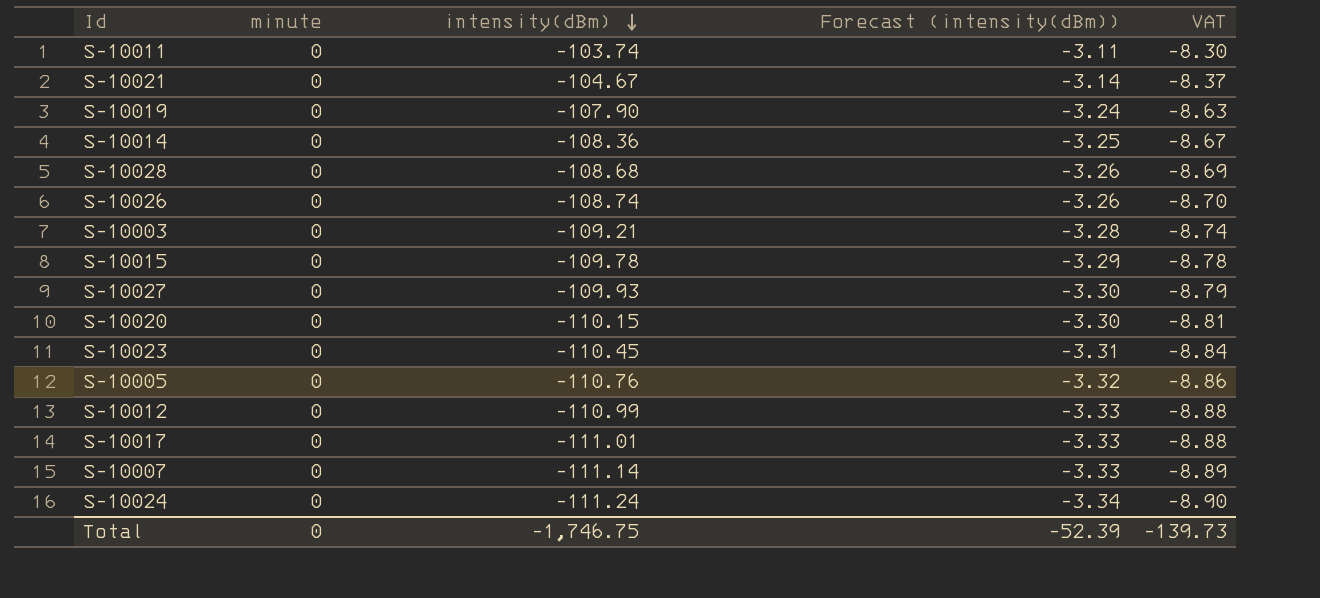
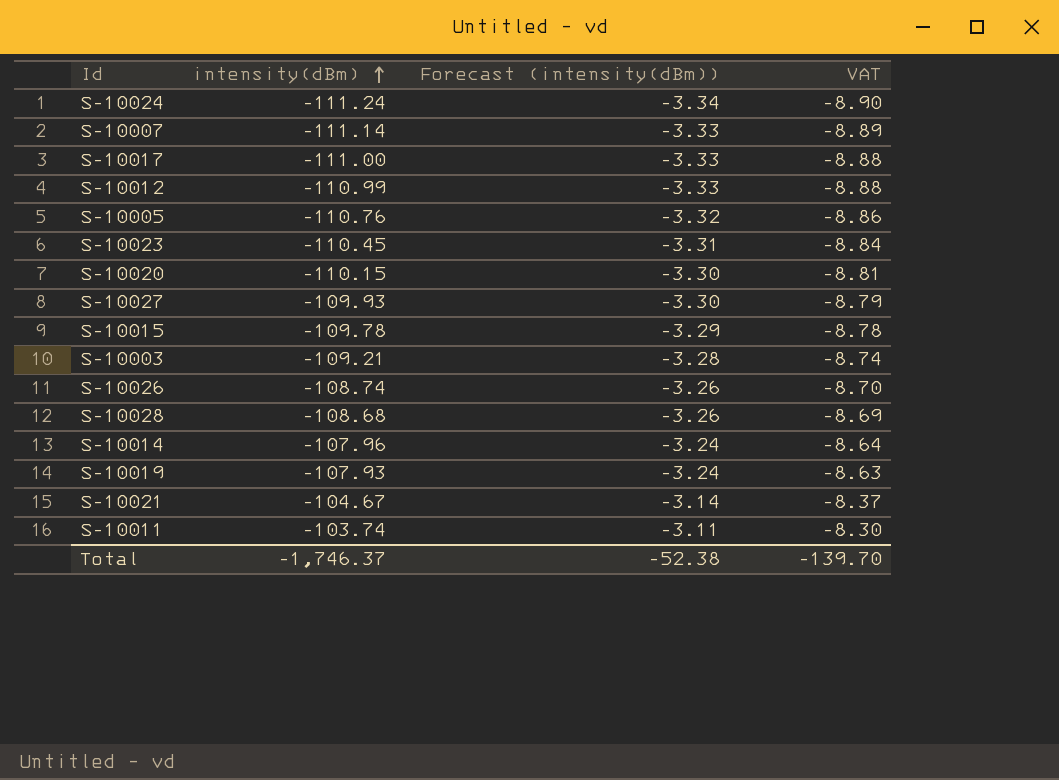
row order: intensity(dBm) descending -> intensity(dBm) ascending
column minute | position: 2 -> none
S-10017 | intensity(dBm): -111.01 -> -111.00
S-10014 | intensity(dBm): -108.36 -> -107.96
S-10014 | Forecast (intensity(dBm)): -3.25 -> -3.24
S-10014 | VAT: -8.67 -> -8.64
S-10019 | intensity(dBm): -107.90 -> -107.93
Total | intensity(dBm): -1,746.75 -> -1,746.37
Total | Forecast (intensity(dBm)): -52.39 -> -52.38
Total | VAT: -139.73 -> -139.70

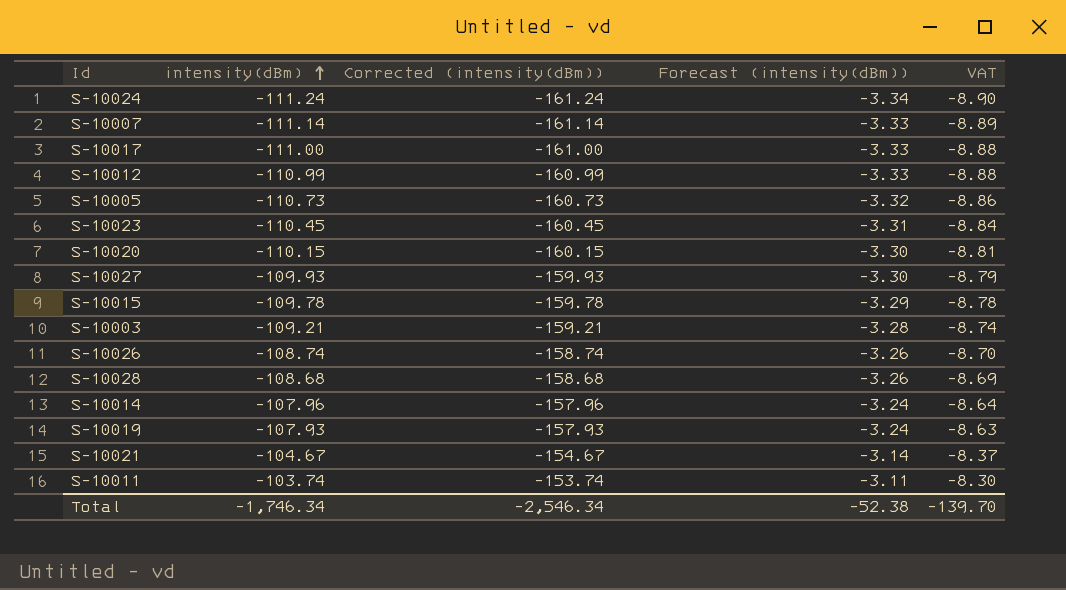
column Corrected (intensity(dBm)) | formula: none -> [intensity(dBm)] - 50
S-10005 | intensity(dBm): -110.76 -> -110.73
Total | intensity(dBm): -1,746.37 -> -1,746.34

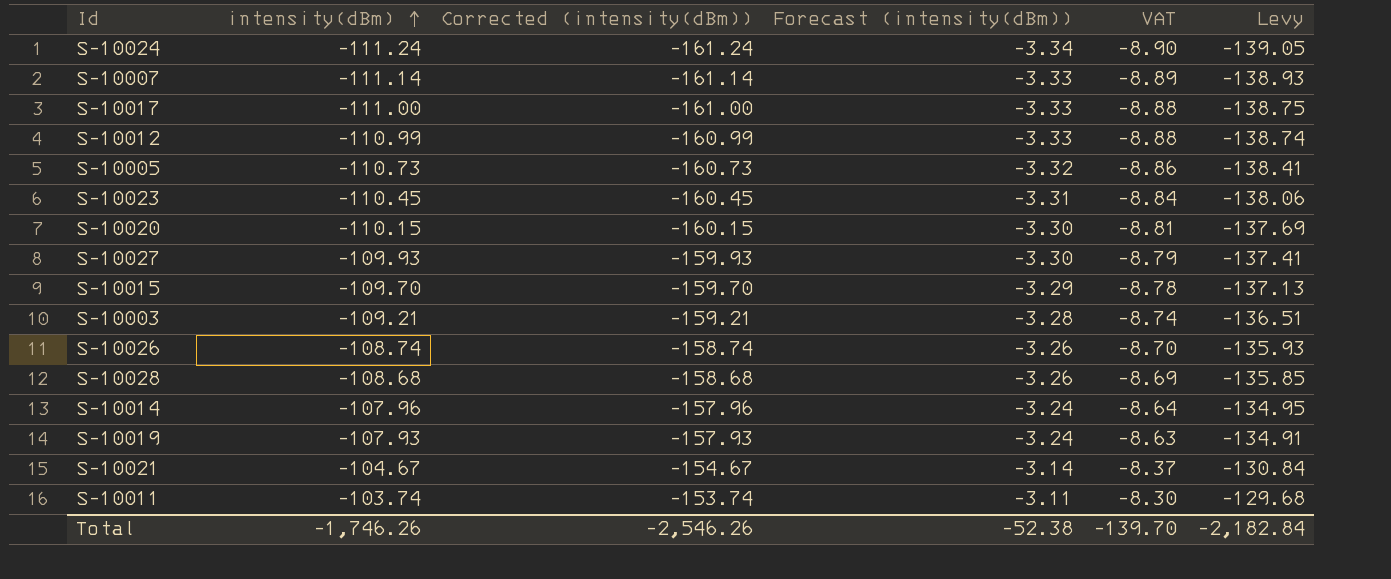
column Levy | formula: none -> [intensity(dBm)] * 1.25
S-10015 | intensity(dBm): -109.78 -> -109.70
S-10015 | Corrected (intensity(dBm)): -159.78 -> -159.70
Total | intensity(dBm): -1,746.34 -> -1,746.26
Total | Corrected (intensity(dBm)): -2,546.34 -> -2,546.26

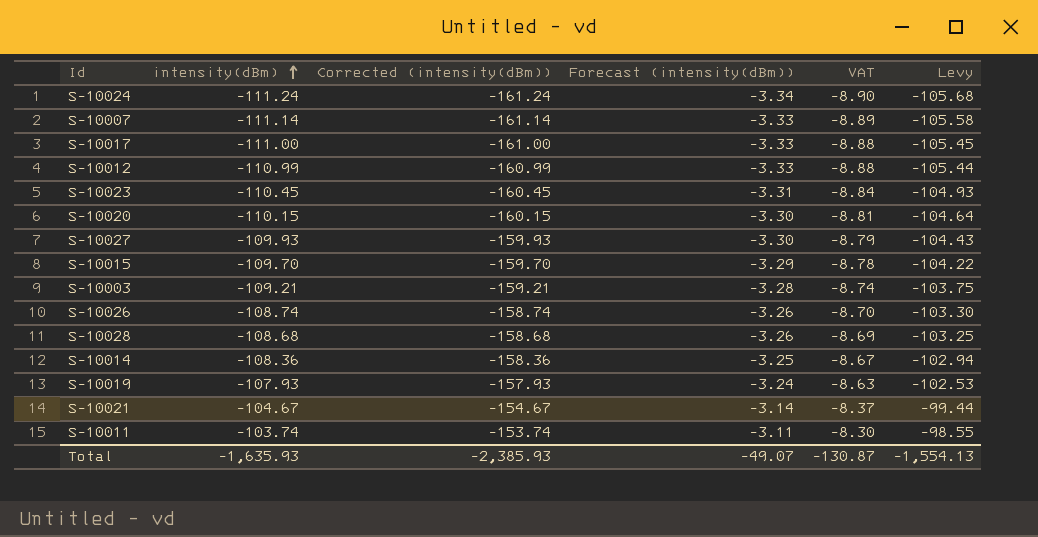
column Levy | formula: [intensity(dBm)] * 1.25 -> [intensity(dBm)] * 0.95
row S-10005: -110.73 | -160.73 | -3.32 | -8.86 | -138.41 -> none
S-10014 | intensity(dBm): -107.96 -> -108.36
S-10014 | Corrected (intensity(dBm)): -157.96 -> -158.36
S-10014 | Forecast (intensity(dBm)): -3.24 -> -3.25
S-10014 | VAT: -8.64 -> -8.67
Total | intensity(dBm): -1,746.26 -> -1,635.93
Total | Corrected (intensity(dBm)): -2,546.26 -> -2,385.93
Total | Forecast (intensity(dBm)): -52.38 -> -49.07
Total | VAT: -139.70 -> -130.87
Total | Levy: -2,182.84 -> -1,554.13

